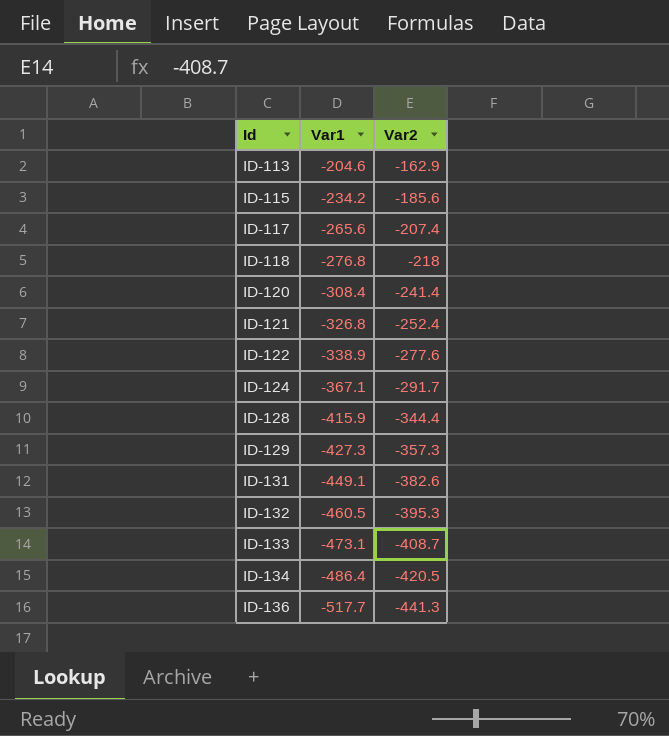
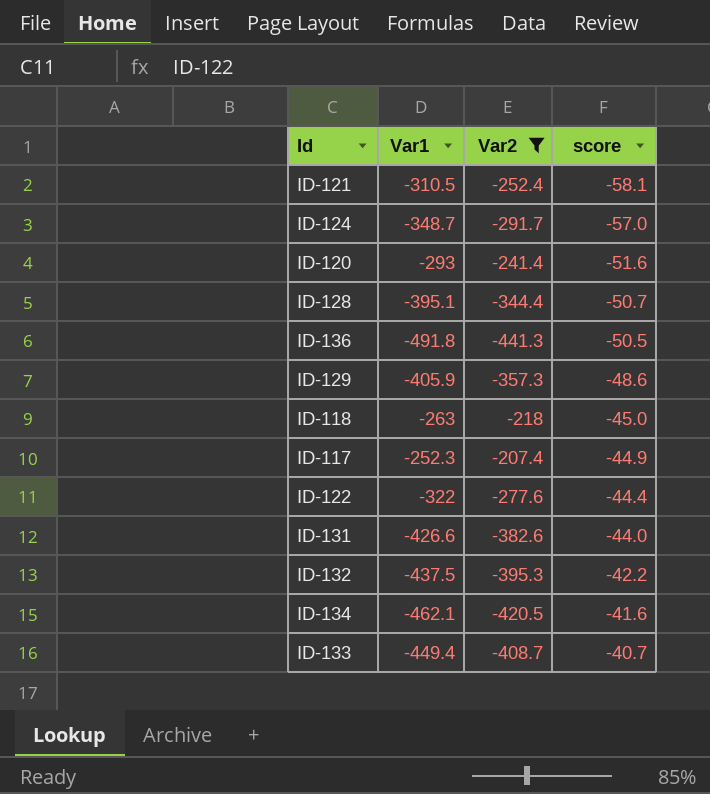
filter: none -> Var2 <= -207.4
row order: Id ascending -> score ascending
column score | formula: none -> [Var1] - [Var2]
ID-121 | Var1: -326.8 -> -310.5
ID-124 | Var1: -367.1 -> -348.7
ID-120 | Var1: -308.4 -> -293
ID-128 | Var1: -415.9 -> -395.1
ID-136 | Var1: -517.7 -> -491.8
ID-129 | Var1: -427.3 -> -405.9
ID-118 | Var1: -276.8 -> -263
ID-117 | Var1: -265.6 -> -252.3
ID-122 | Var1: -338.9 -> -322
ID-131 | Var1: -449.1 -> -426.6
ID-132 | Var1: -460.5 -> -437.5
ID-134 | Var1: -486.4 -> -462.1
ID-133 | Var1: -473.1 -> -449.4

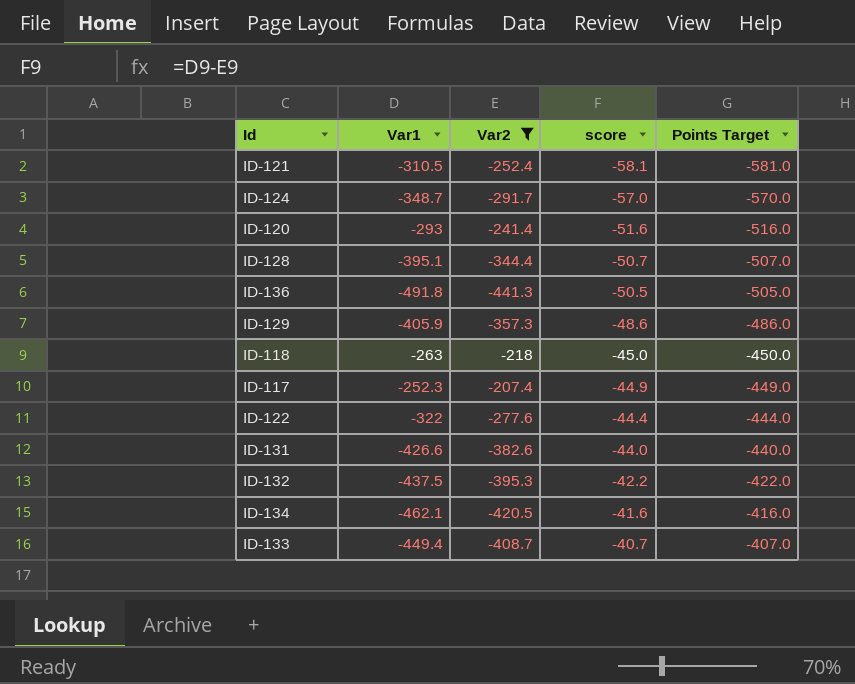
column Points Target | formula: none -> [score] * 10

